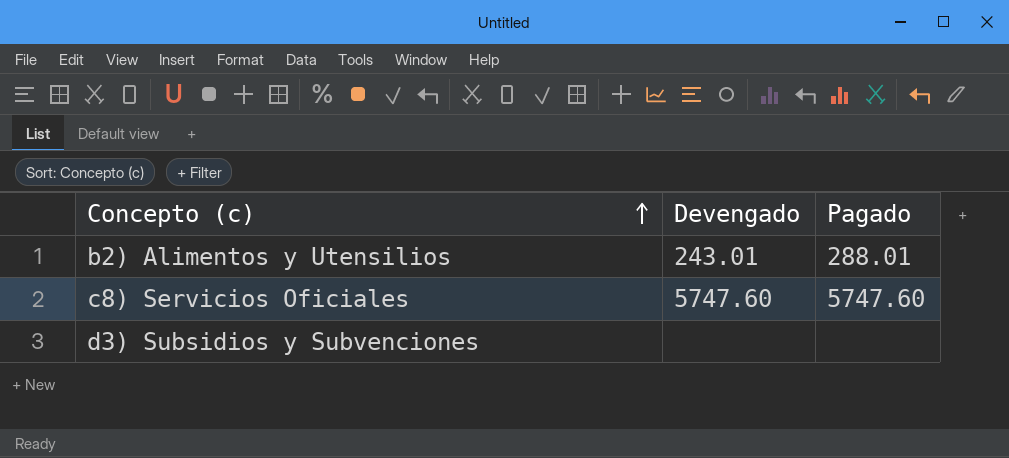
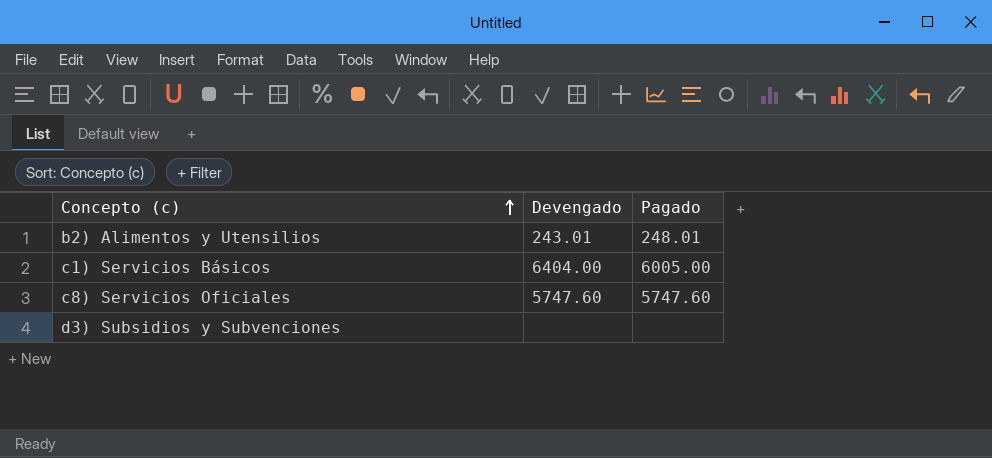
b2) Alimentos y Utensilios | Pagado: 288.01 -> 248.01
row c1) Servicios Básicos: none -> 6404.00 | 6005.00

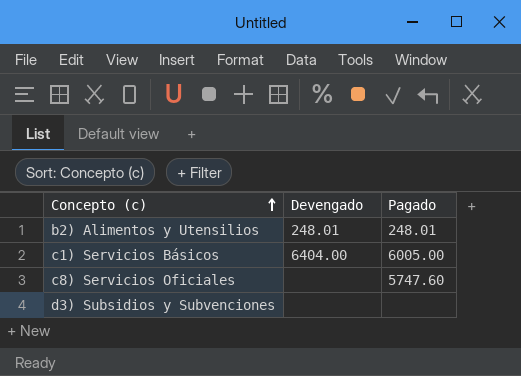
b2) Alimentos y Utensilios | Devengado: 243.01 -> 248.01
c8) Servicios Oficiales | Devengado: 5747.60 -> none

